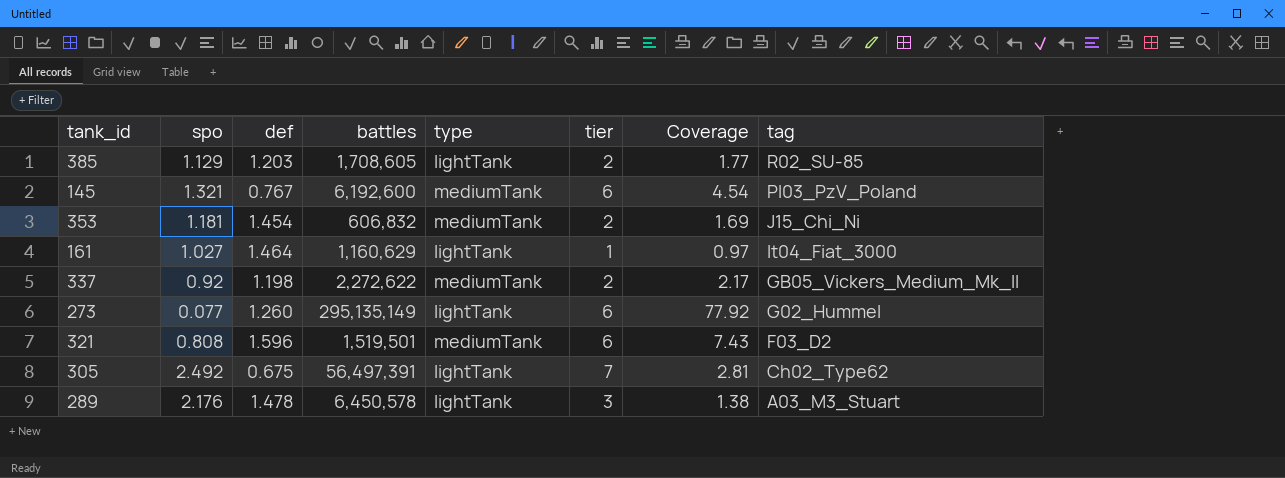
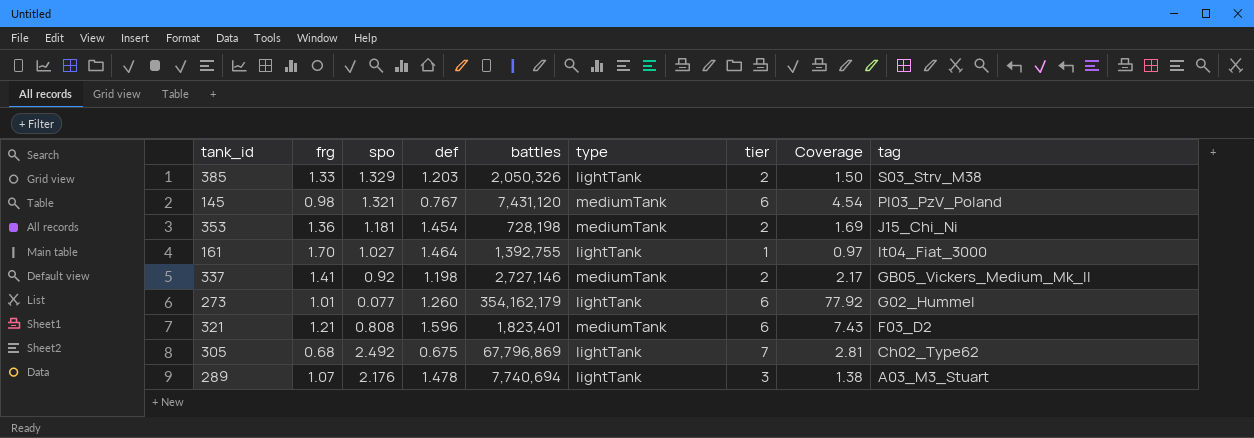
column frg | position: none -> 2
385 | spo: 1.129 -> 1.329
385 | battles: 1,708,605 -> 2,050,326
385 | Coverage: 1.77 -> 1.50
385 | tag: R02_SU-85 -> S03_Strv_M38
145 | battles: 6,192,600 -> 7,431,120
353 | battles: 606,832 -> 728,198
161 | battles: 1,160,629 -> 1,392,755
337 | battles: 2,272,622 -> 2,727,146
273 | battles: 295,135,149 -> 354,162,179
321 | battles: 1,519,501 -> 1,823,401
305 | battles: 56,497,391 -> 67,796,869
289 | battles: 6,450,578 -> 7,740,694

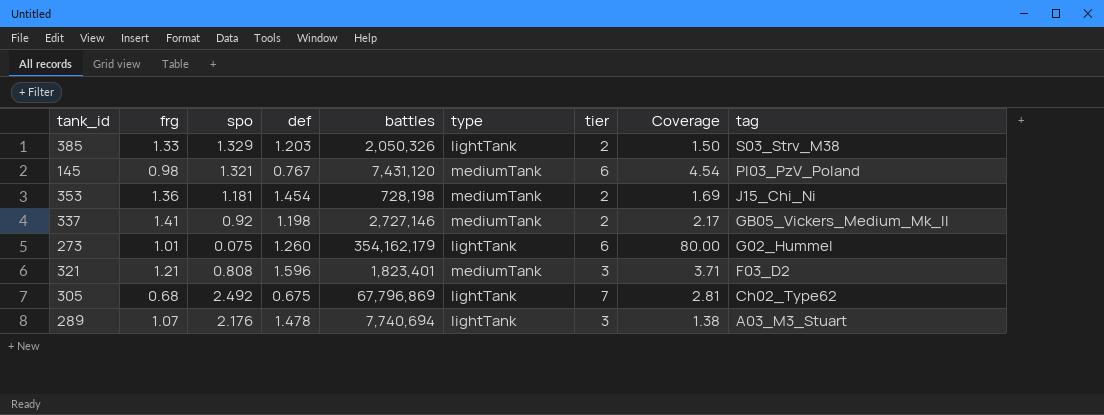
row 161: 1.70 | 1.027 | 1.464 | 1,392,755 | lightTank | 1 | 0.97 | It04_Fiat_3000 -> none
273 | spo: 0.077 -> 0.075
273 | Coverage: 77.92 -> 80.00
321 | tier: 6 -> 3
321 | Coverage: 7.43 -> 3.71

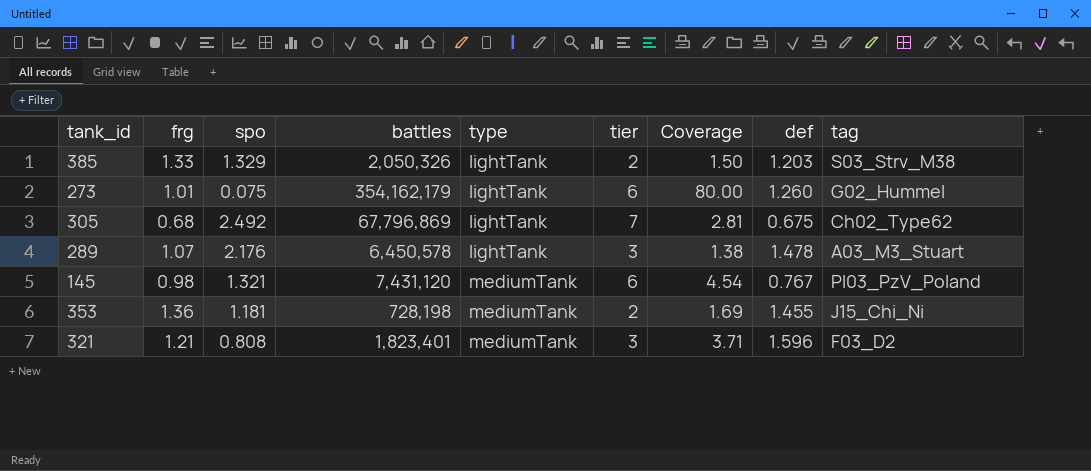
row order: tag descending -> type ascending
column def | position: 4 -> 8
row 337: 1.41 | 0.92 | 1.198 | 2,727,146 | mediumTank | 2 | 2.17 | GB05_Vickers_Medium_Mk_II -> none
289 | battles: 7,740,694 -> 6,450,578
353 | def: 1.454 -> 1.455

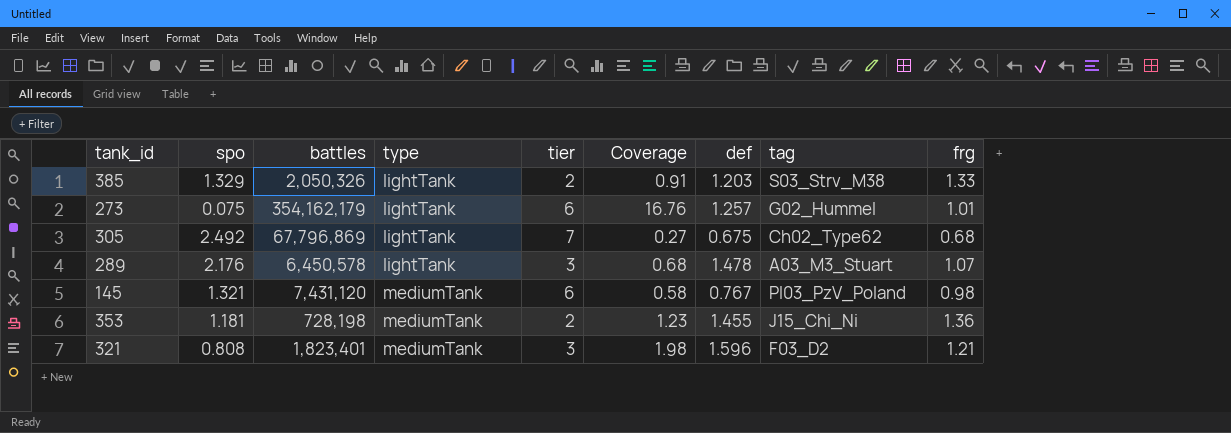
column Coverage | formula: [tier] / [spo] -> [def] / [spo]
column frg | position: 2 -> 9
273 | def: 1.260 -> 1.257

